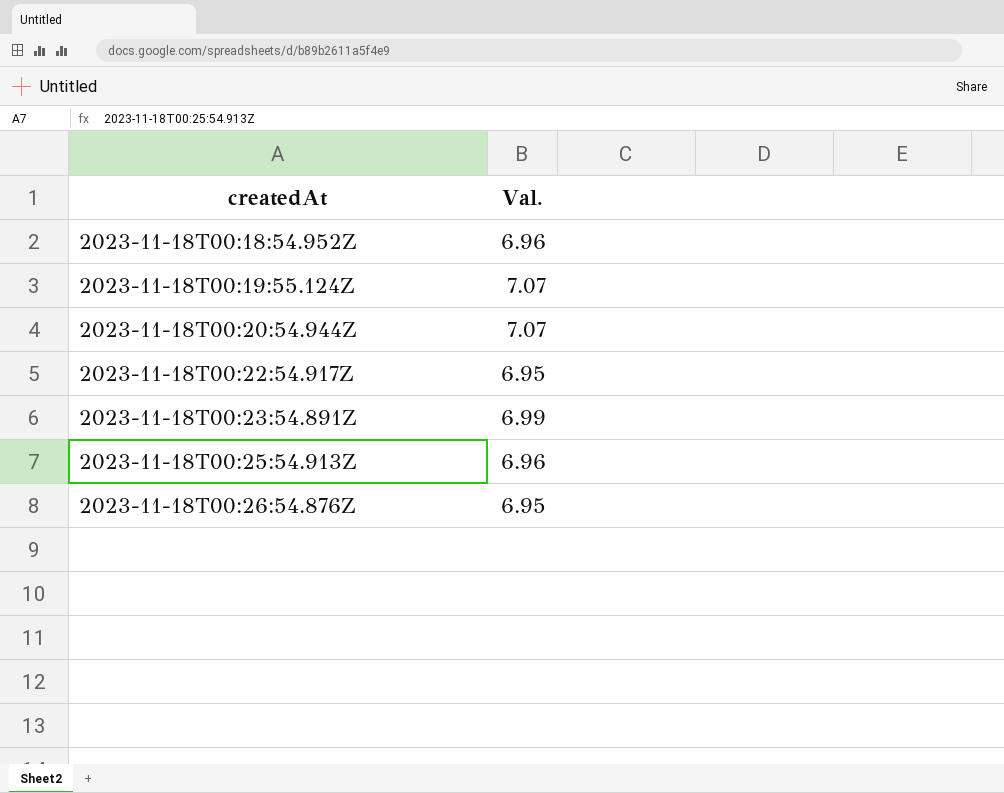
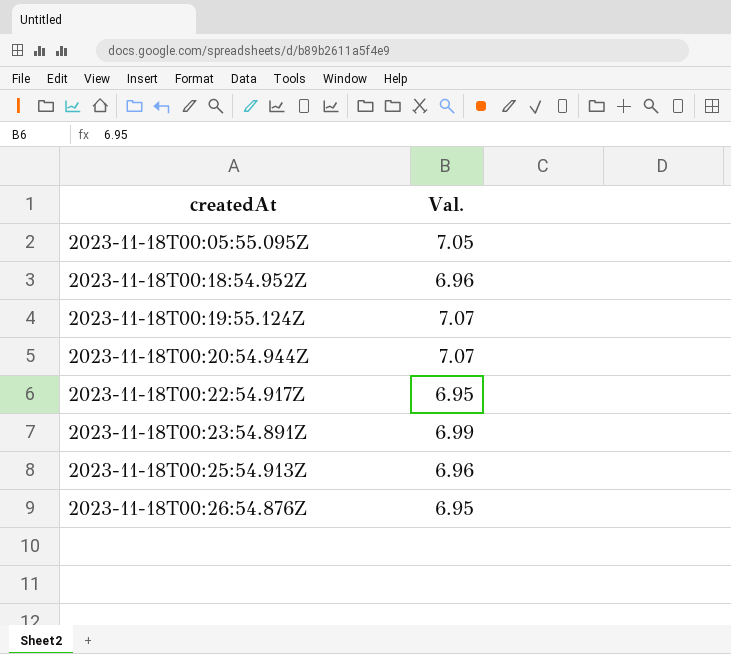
row 2023-11-18T00:05:55.095Z: none -> 7.05

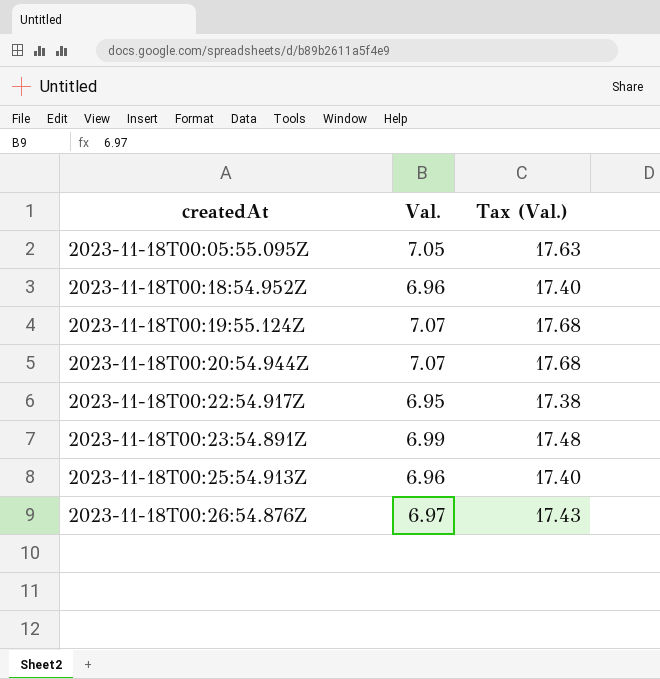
column Tax (Val.) | formula: none -> [Val.] * 2.5
2023-11-18T00:26:54.876Z | Val.: 6.95 -> 6.97

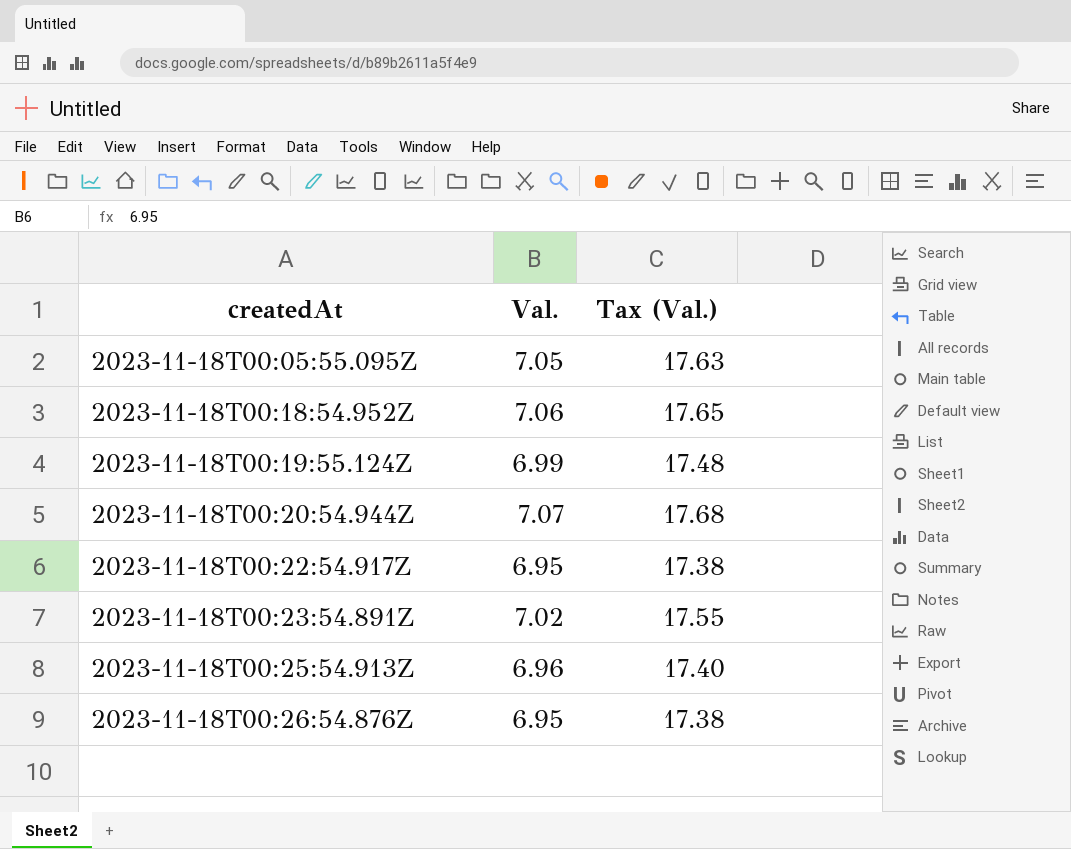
2023-11-18T00:18:54.952Z | Val.: 6.96 -> 7.06
2023-11-18T00:18:54.952Z | Tax (Val.): 17.40 -> 17.65
2023-11-18T00:19:55.124Z | Val.: 7.07 -> 6.99
2023-11-18T00:19:55.124Z | Tax (Val.): 17.68 -> 17.48
2023-11-18T00:23:54.891Z | Val.: 6.99 -> 7.02
2023-11-18T00:23:54.891Z | Tax (Val.): 17.48 -> 17.55
2023-11-18T00:26:54.876Z | Val.: 6.97 -> 6.95
2023-11-18T00:26:54.876Z | Tax (Val.): 17.43 -> 17.38

